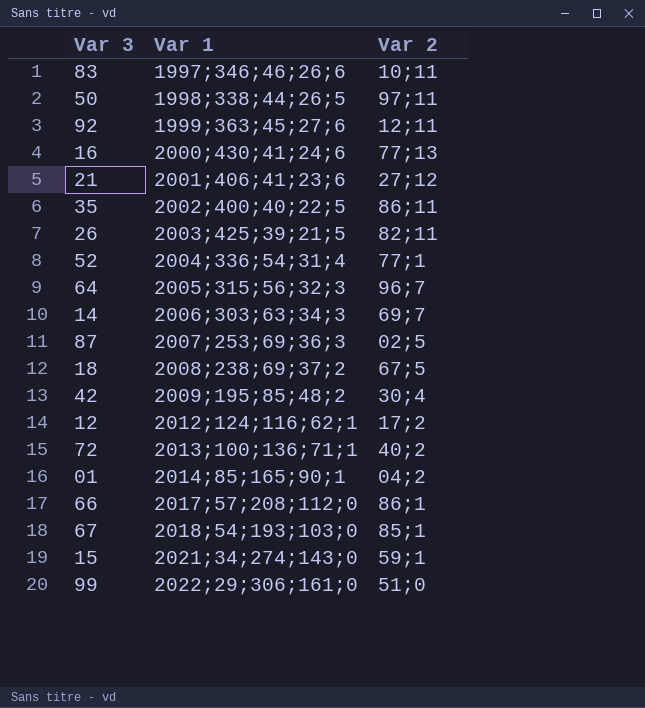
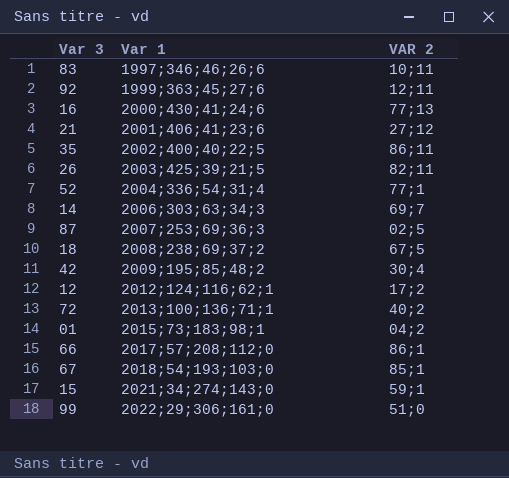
column name: Var 2 -> VAR 2
row 50: 1998;338;44;26;5 | 97;11 -> none
row 64: 2005;315;56;32;3 | 96;7 -> none
01 | Var 1: 2014;85;165;90;1 -> 2015;73;183;98;1

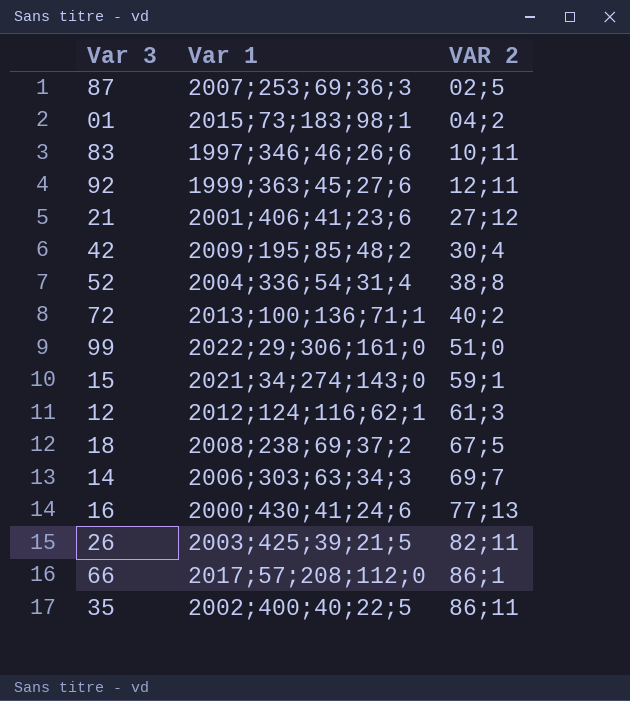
row order: Var 1 ascending -> VAR 2 ascending
row 67: 2018;54;193;103;0 | 85;1 -> none
52 | VAR 2: 77;1 -> 38;8
12 | VAR 2: 17;2 -> 61;3

